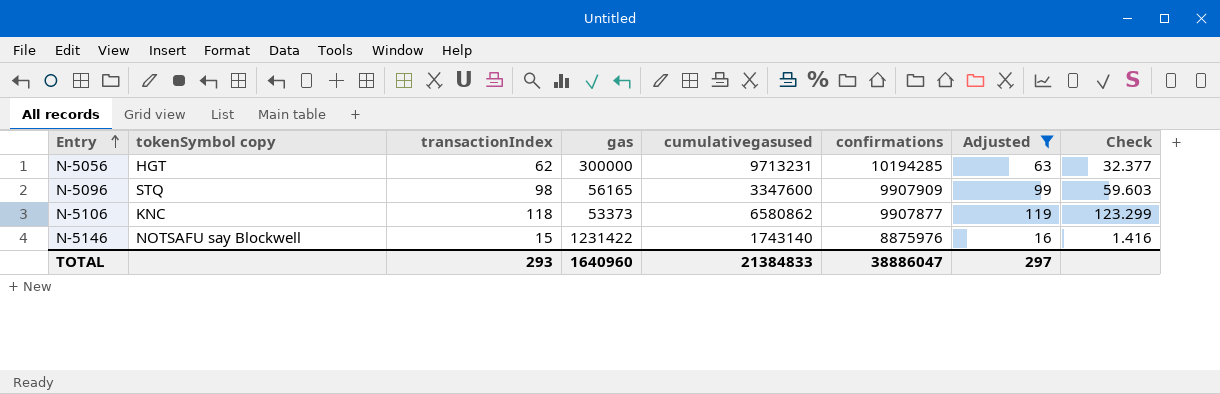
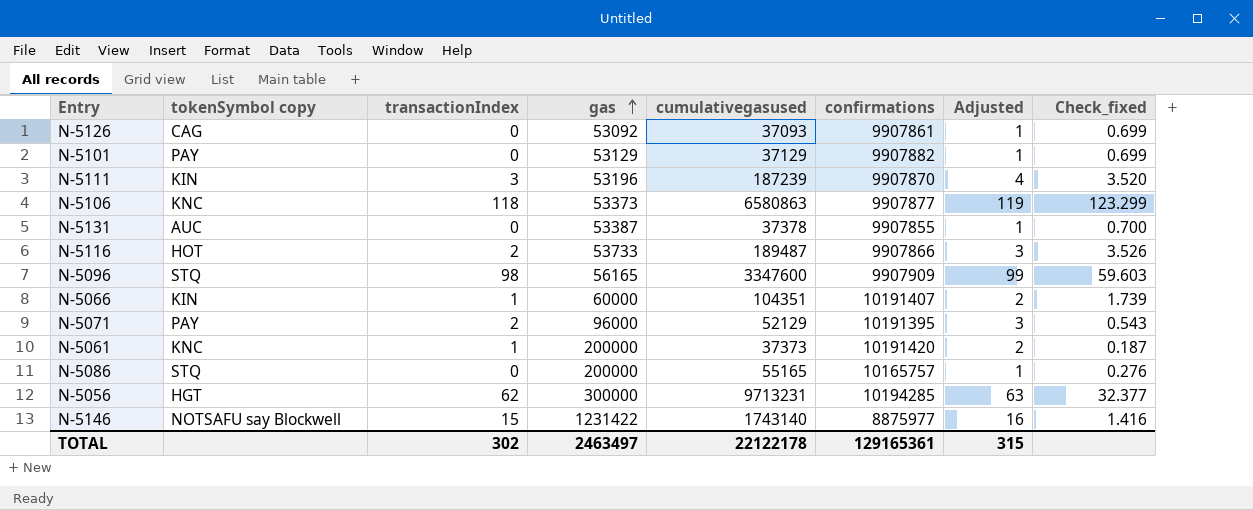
filter: Adjusted >= 16 -> none
row order: Entry ascending -> gas ascending
column name: Check -> Check_fixed
N-5106 | cumulativegasused: 6580862 -> 6580863
N-5146 | confirmations: 8875976 -> 8875977
TOTAL | transactionIndex: 293 -> 302
TOTAL | gas: 1640960 -> 2463497
TOTAL | cumulativegasused: 21384833 -> 22122178
TOTAL | confirmations: 38886047 -> 129165361
TOTAL | Adjusted: 297 -> 315

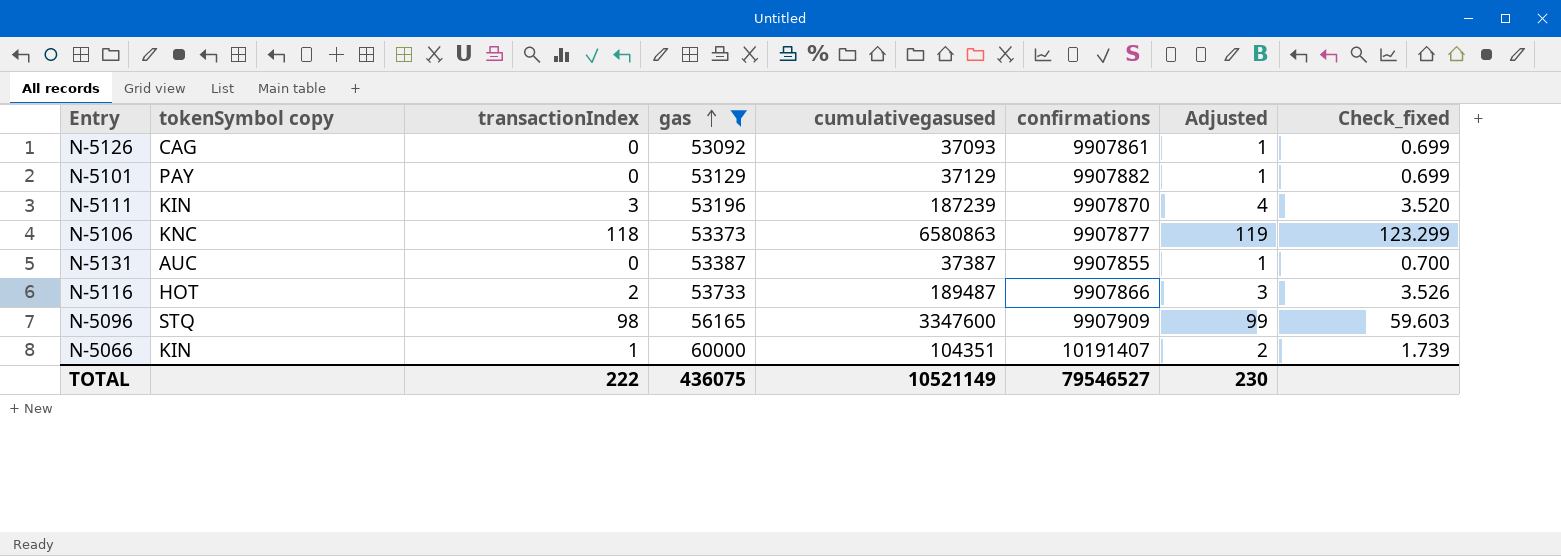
filter: none -> gas <= 60000
N-5131 | cumulativegasused: 37378 -> 37387
TOTAL | transactionIndex: 302 -> 222
TOTAL | gas: 2463497 -> 436075
TOTAL | cumulativegasused: 22122178 -> 10521149
TOTAL | confirmations: 129165361 -> 79546527
TOTAL | Adjusted: 315 -> 230

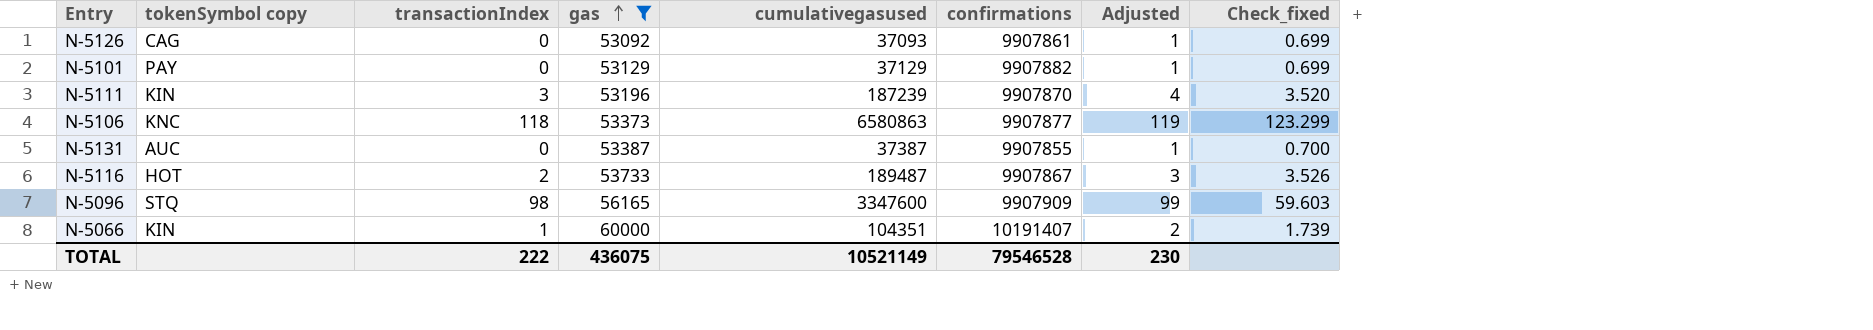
N-5116 | confirmations: 9907866 -> 9907867
TOTAL | confirmations: 79546527 -> 79546528

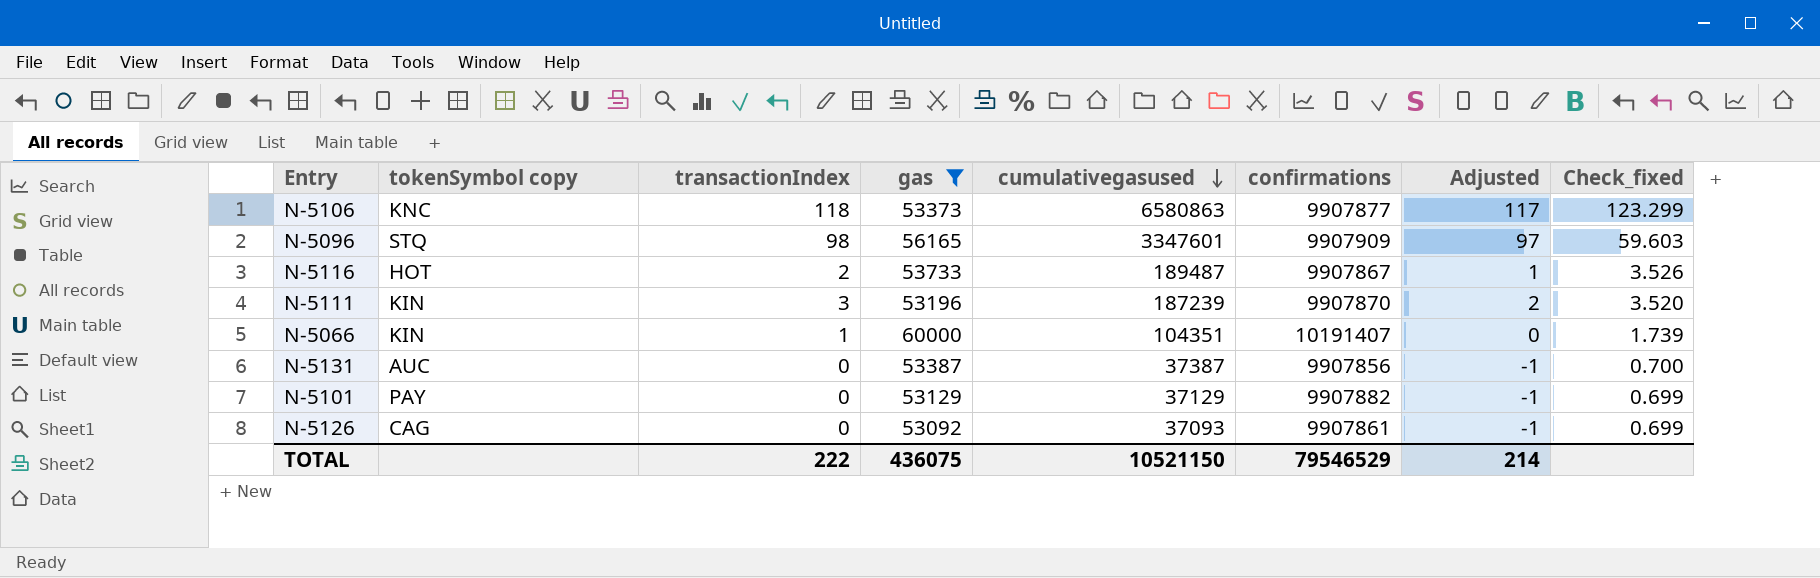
row order: gas ascending -> cumulativegasused descending
column Adjusted | formula: [transactionIndex] + 1 -> [transactionIndex] - 1
N-5096 | cumulativegasused: 3347600 -> 3347601
N-5131 | confirmations: 9907855 -> 9907856
TOTAL | cumulativegasused: 10521149 -> 10521150
TOTAL | confirmations: 79546528 -> 79546529
TOTAL | Adjusted: 230 -> 214

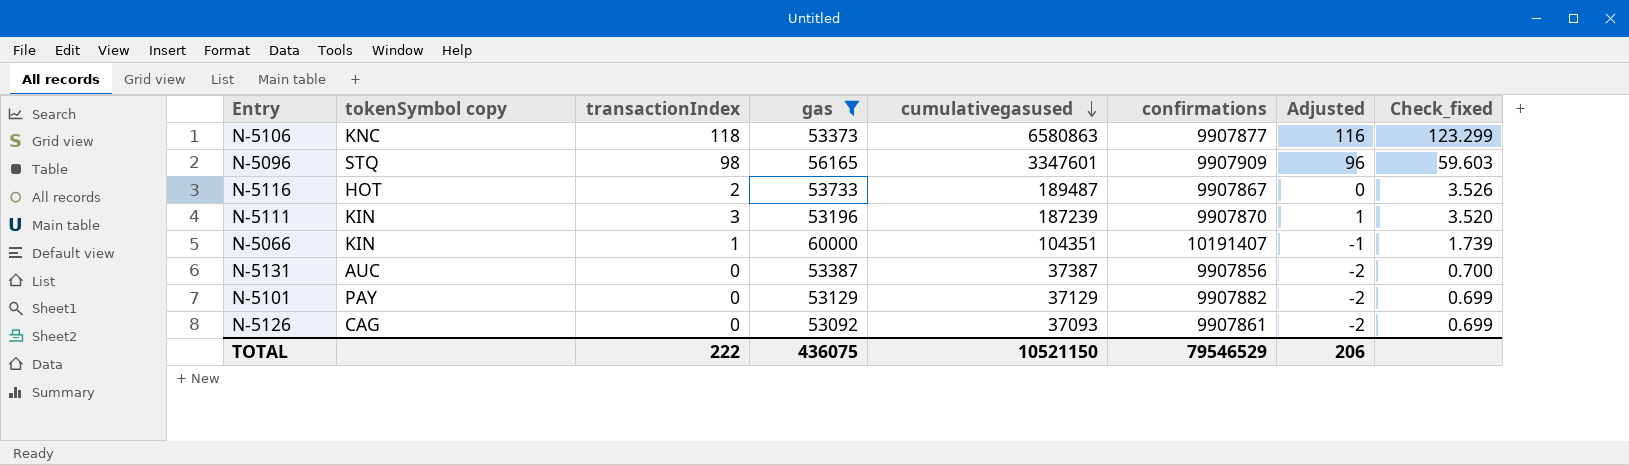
column Adjusted | formula: [transactionIndex] - 1 -> [transactionIndex] - 2
TOTAL | Adjusted: 214 -> 206

